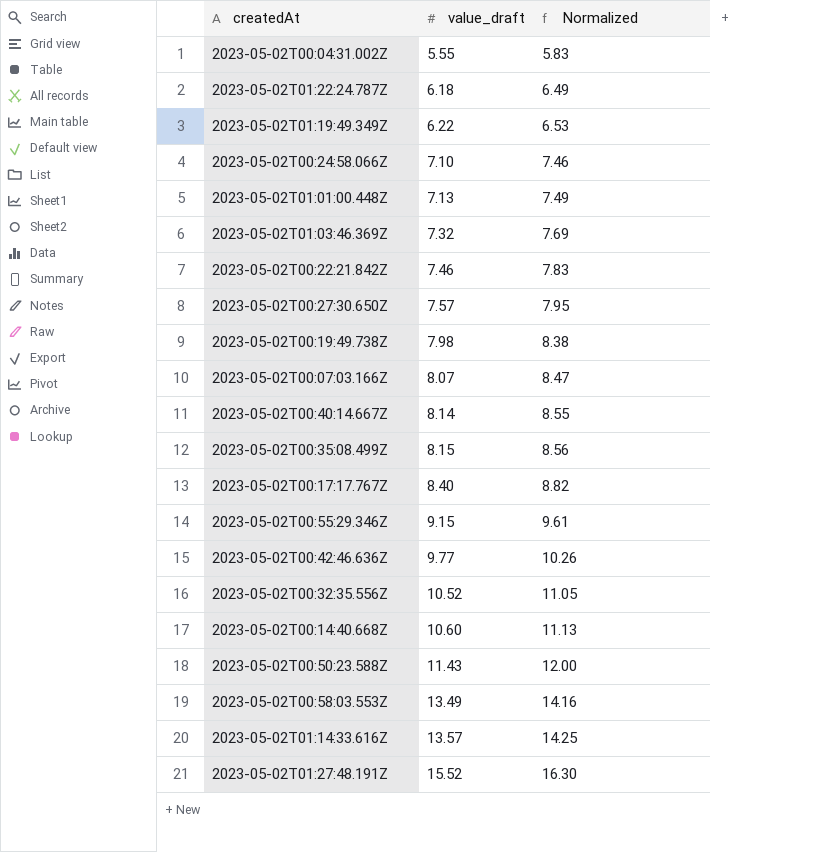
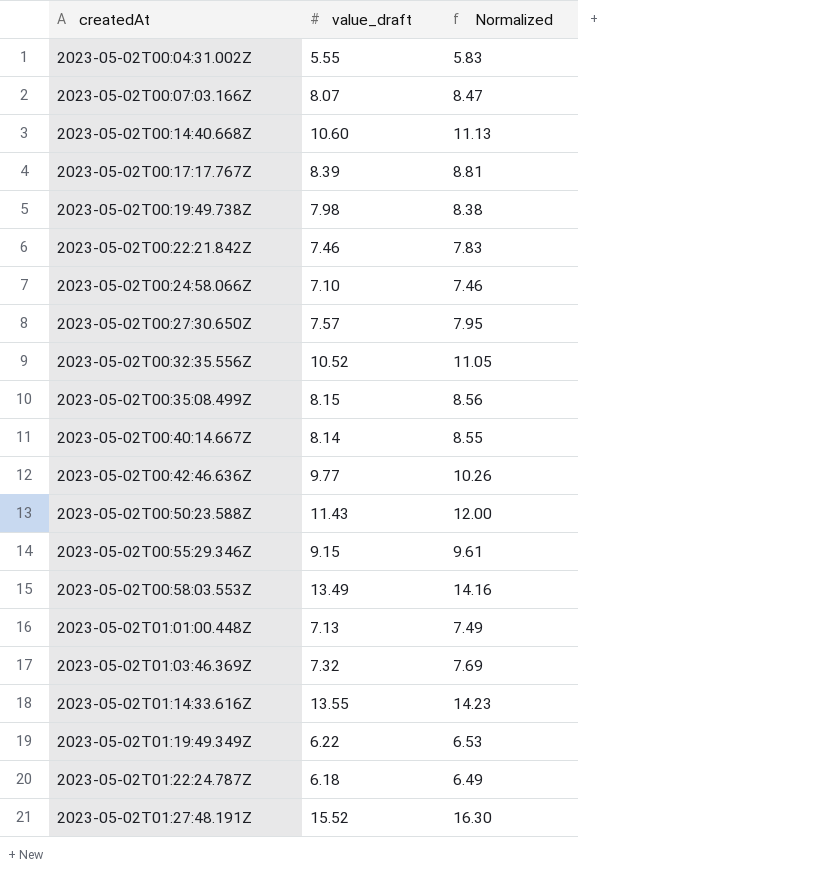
row order: value_draft ascending -> createdAt ascending
2023-05-02T00:17:17.767Z | value_draft: 8.40 -> 8.39
2023-05-02T00:17:17.767Z | Normalized: 8.82 -> 8.81
2023-05-02T01:14:33.616Z | value_draft: 13.57 -> 13.55
2023-05-02T01:14:33.616Z | Normalized: 14.25 -> 14.23

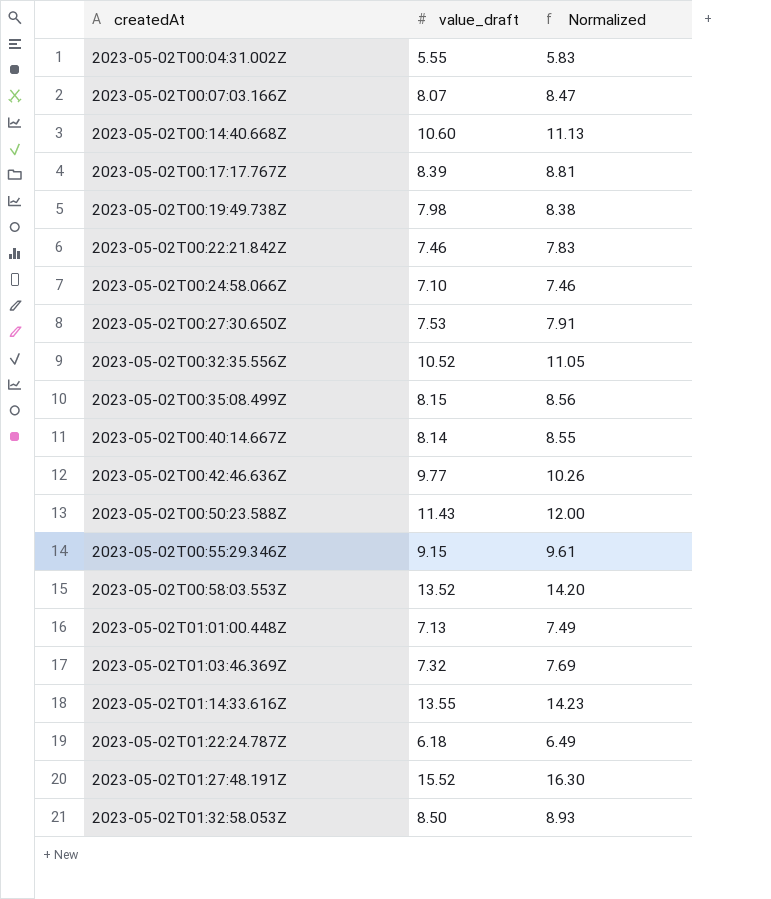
row 2023-05-02T01:19:49.349Z: 6.22 | 6.53 -> none
2023-05-02T00:27:30.650Z | value_draft: 7.57 -> 7.53
2023-05-02T00:27:30.650Z | Normalized: 7.95 -> 7.91
2023-05-02T00:58:03.553Z | value_draft: 13.49 -> 13.52
2023-05-02T00:58:03.553Z | Normalized: 14.16 -> 14.20
row 2023-05-02T01:32:58.053Z: none -> 8.50 | 8.93

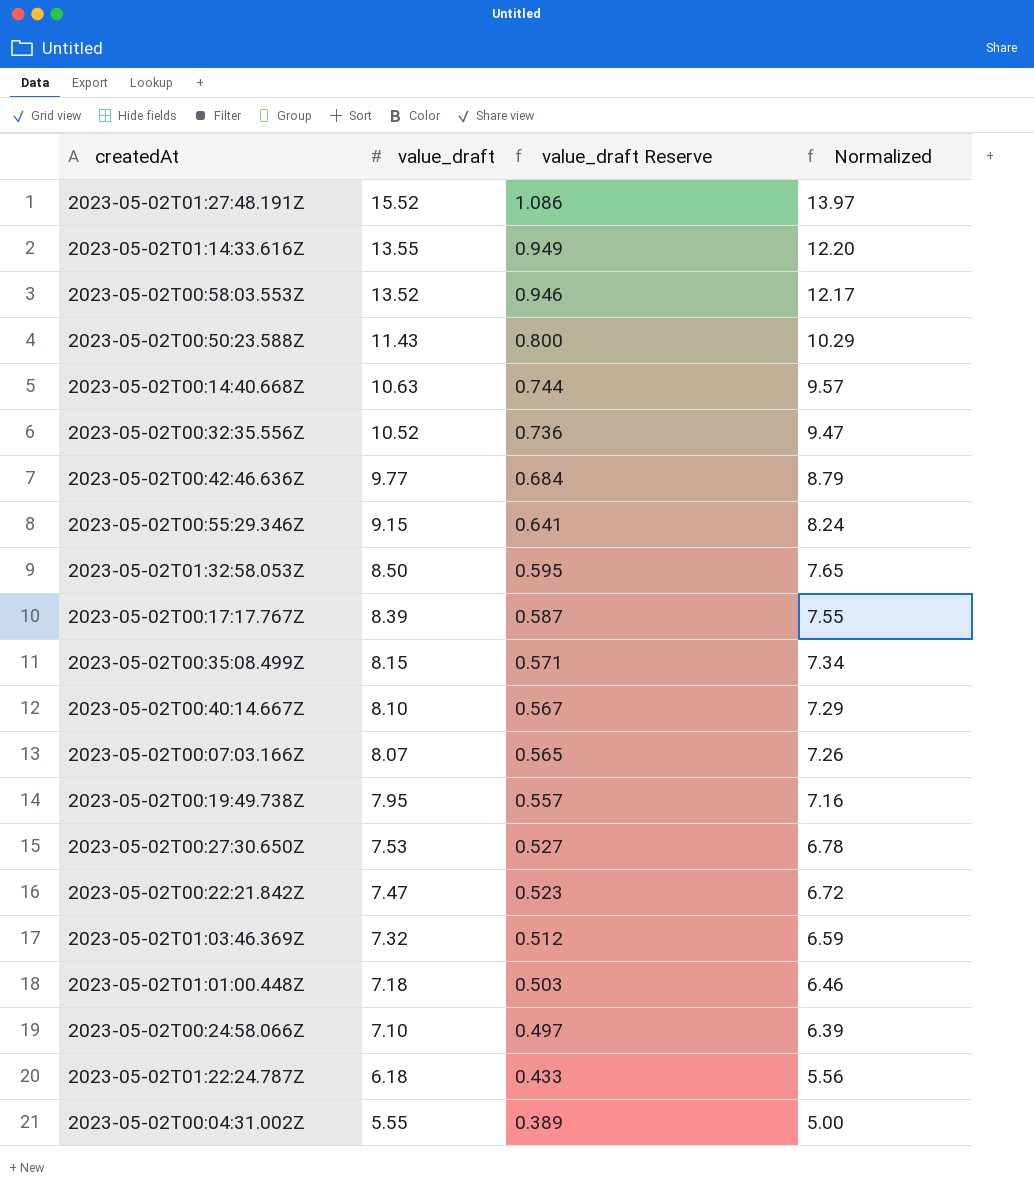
row order: createdAt ascending -> value_draft descending
column value_draft Reserve | formula: none -> [value_draft] * 0.07
column Normalized | formula: [value_draft] * 1.05 -> [value_draft] * 0.9
2023-05-02T00:14:40.668Z | value_draft: 10.60 -> 10.63
2023-05-02T00:40:14.667Z | value_draft: 8.14 -> 8.10
2023-05-02T00:19:49.738Z | value_draft: 7.98 -> 7.95
2023-05-02T00:22:21.842Z | value_draft: 7.46 -> 7.47
2023-05-02T01:01:00.448Z | value_draft: 7.13 -> 7.18

